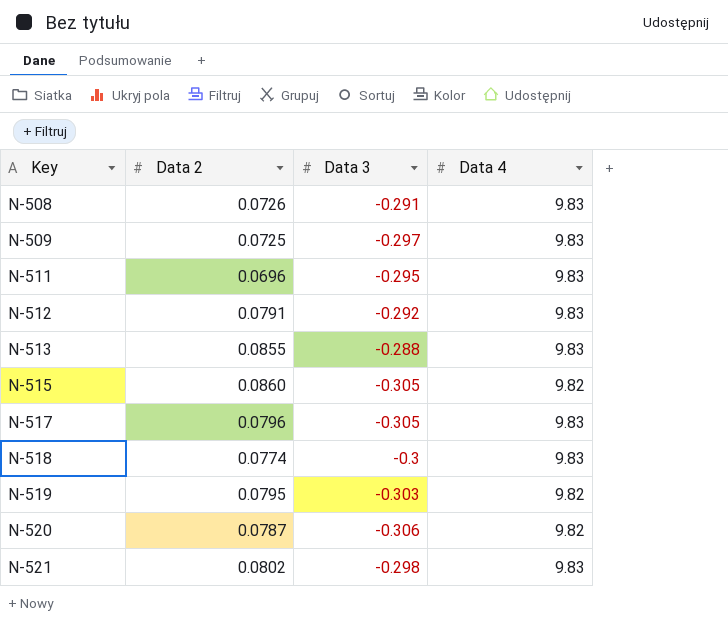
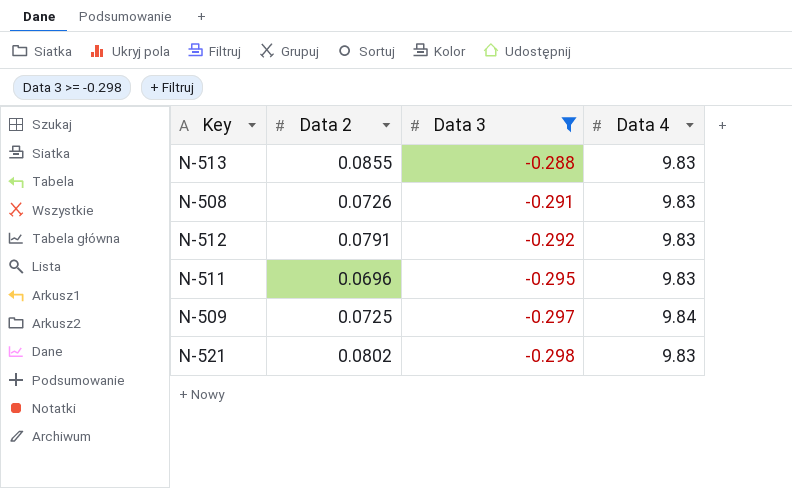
filter: none -> Data 3 >= -0.298
row order: Key ascending -> Data 3 descending
N-509 | Data 4: 9.83 -> 9.84

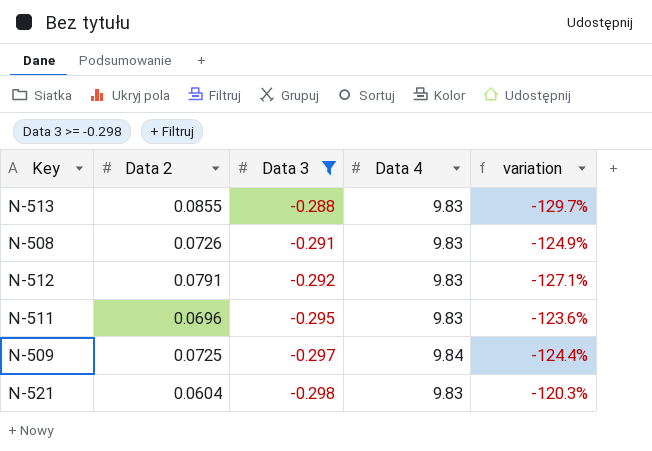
column variation | formula: none -> ([Data 2] - [Data 3]) / [Data 3]
N-521 | Data 2: 0.0802 -> 0.0604

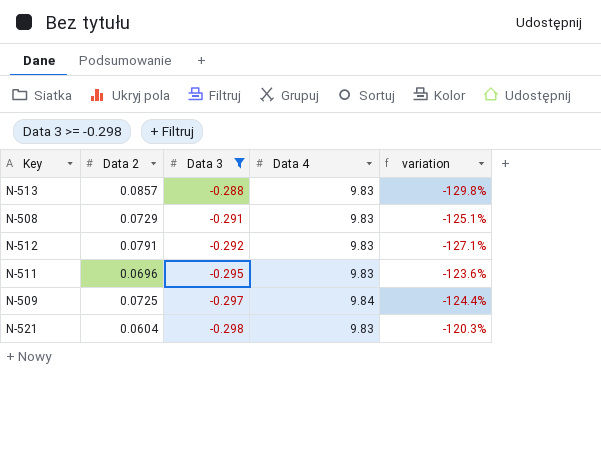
N-513 | Data 2: 0.0855 -> 0.0857
N-513 | variation: -129.7% -> -129.8%
N-508 | Data 2: 0.0726 -> 0.0729
N-508 | variation: -124.9% -> -125.1%

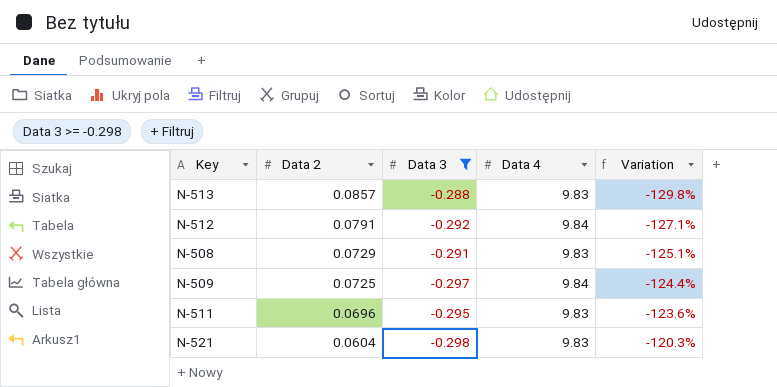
row order: Data 3 descending -> Data 2 descending
column name: variation -> Variation
N-512 | Data 4: 9.83 -> 9.84

